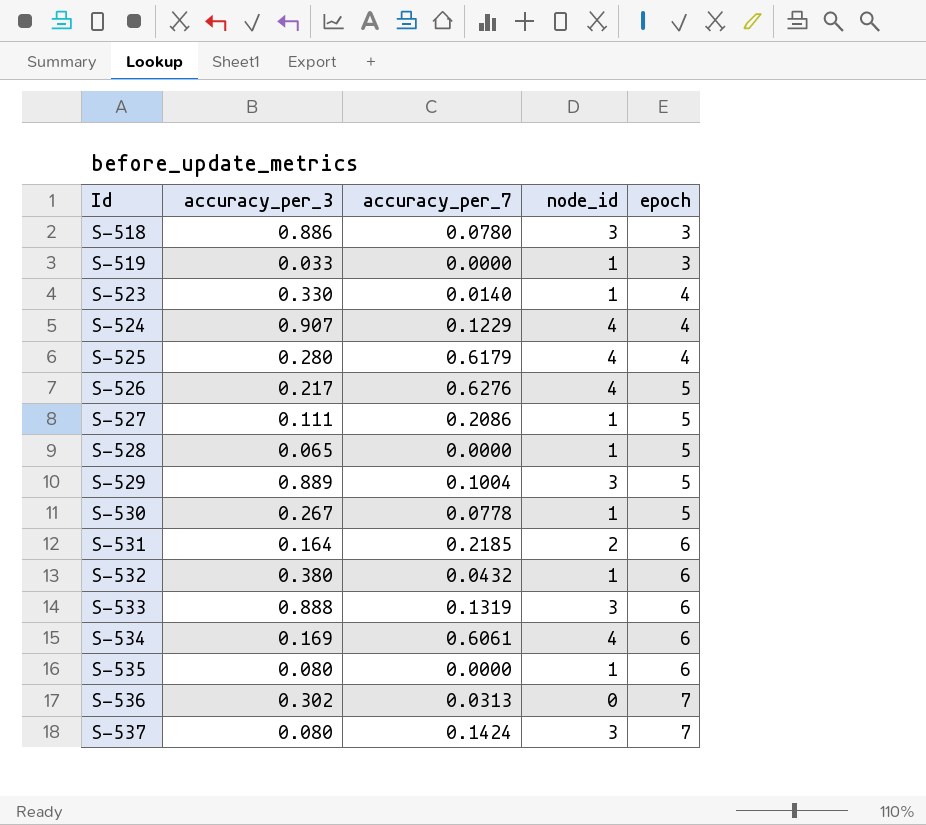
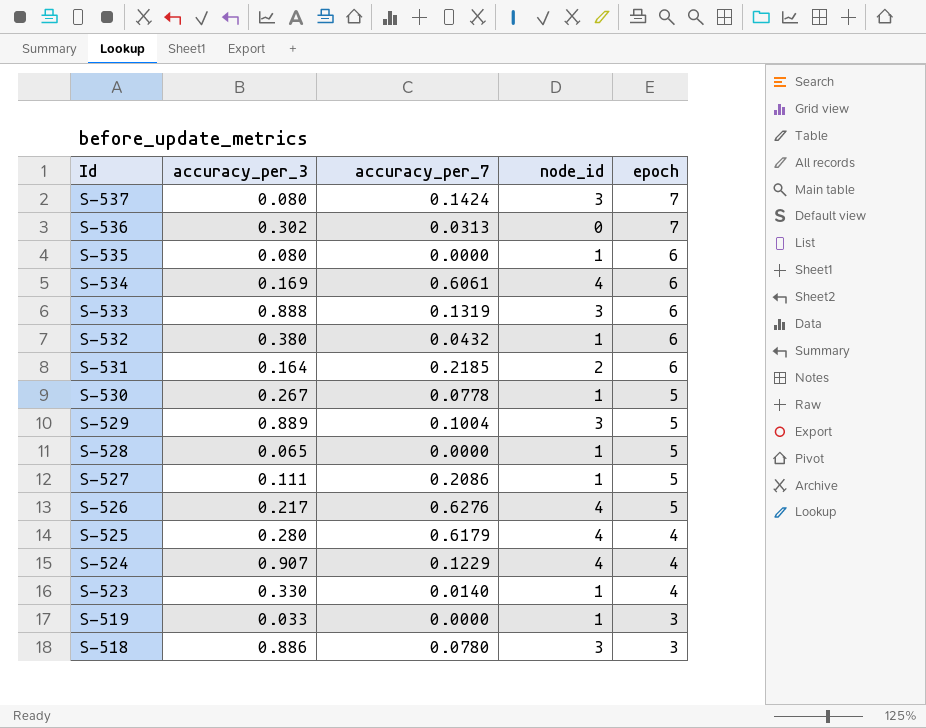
row order: Id ascending -> Id descending

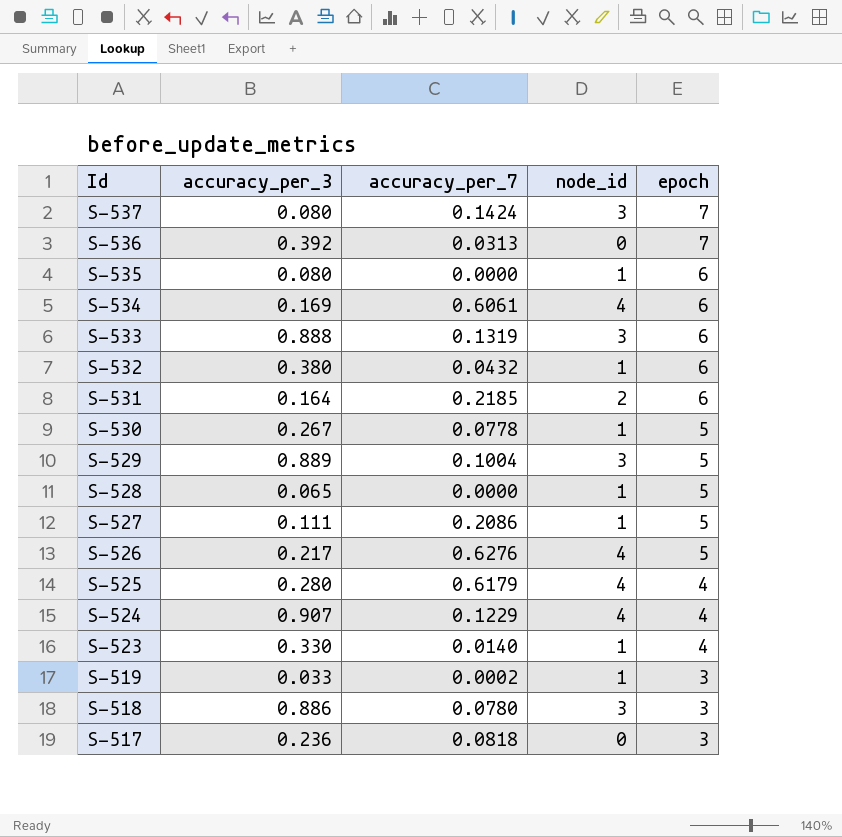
S-536 | accuracy_per_3: 0.302 -> 0.392
S-519 | accuracy_per_7: 0.0000 -> 0.0002
row S-517: none -> 0.236 | 0.0818 | 0 | 3

